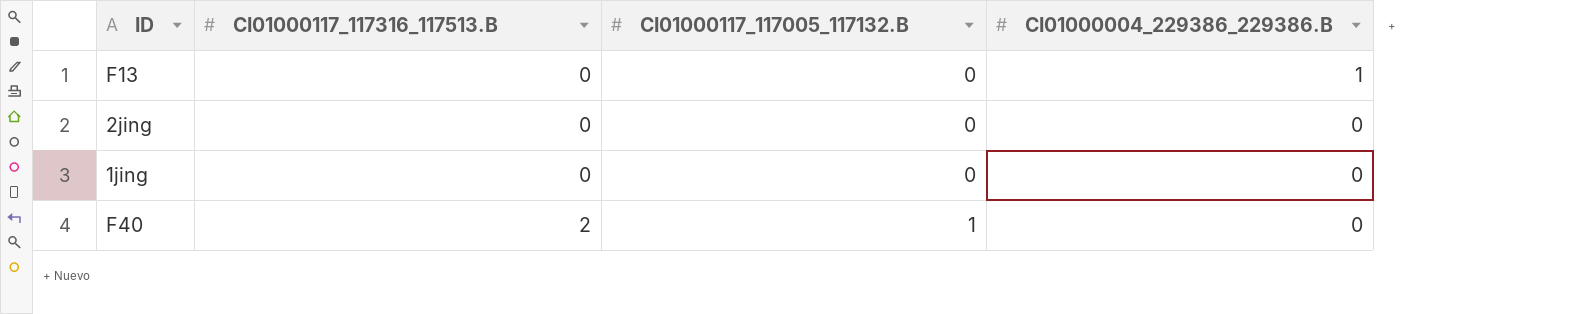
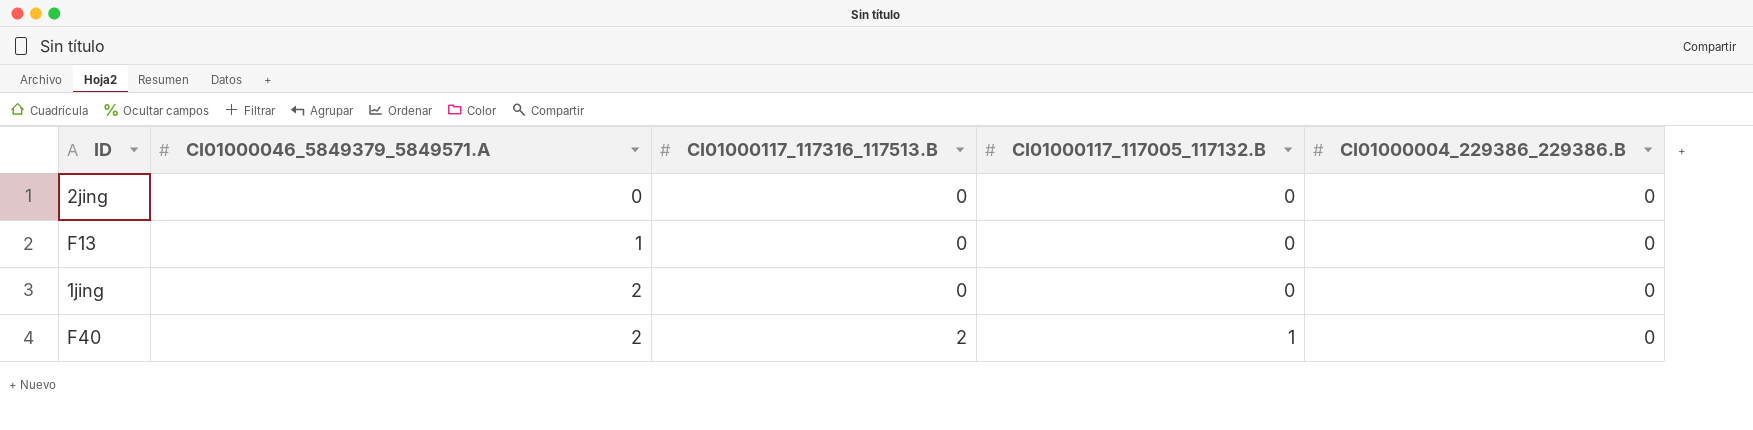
row order: CI01000117_117316_117513.B ascending -> CI01000046_5849379_5849571.A ascending
column CI01000046_5849379_5849571.A | position: none -> 2
F13 | CI01000004_229386_229386.B: 1 -> 0

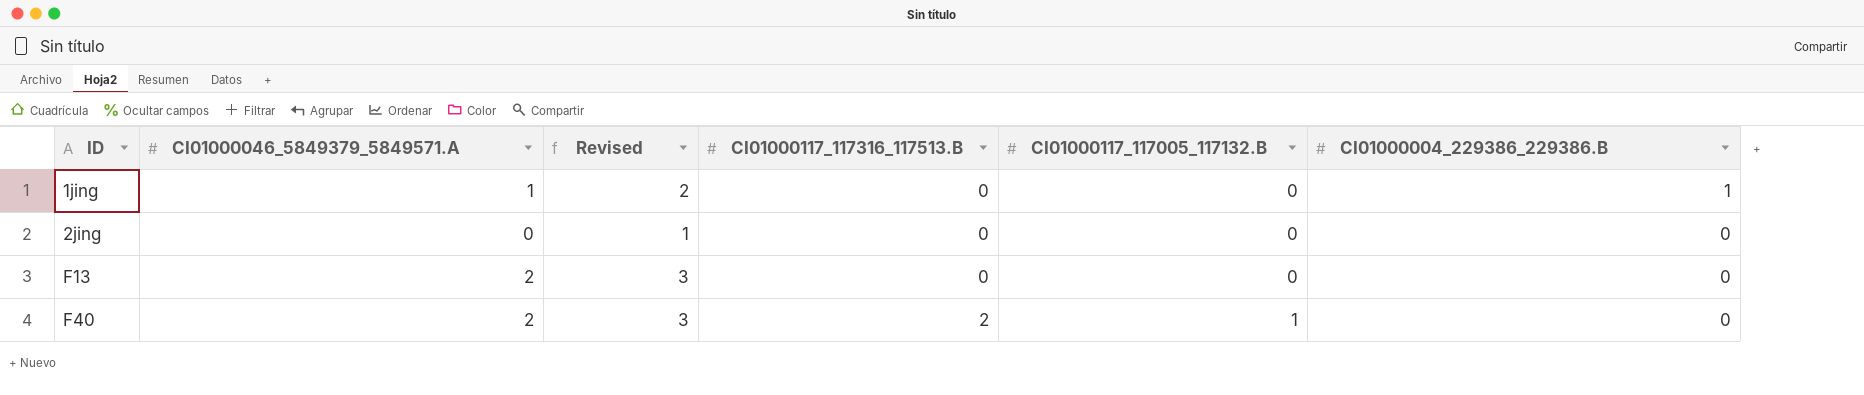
row order: CI01000046_5849379_5849571.A ascending -> ID ascending
column Revised | formula: none -> [CI01000046_5849379_5849571.A] + 1
1jing | CI01000046_5849379_5849571.A: 2 -> 1
1jing | CI01000004_229386_229386.B: 0 -> 1
F13 | CI01000046_5849379_5849571.A: 1 -> 2

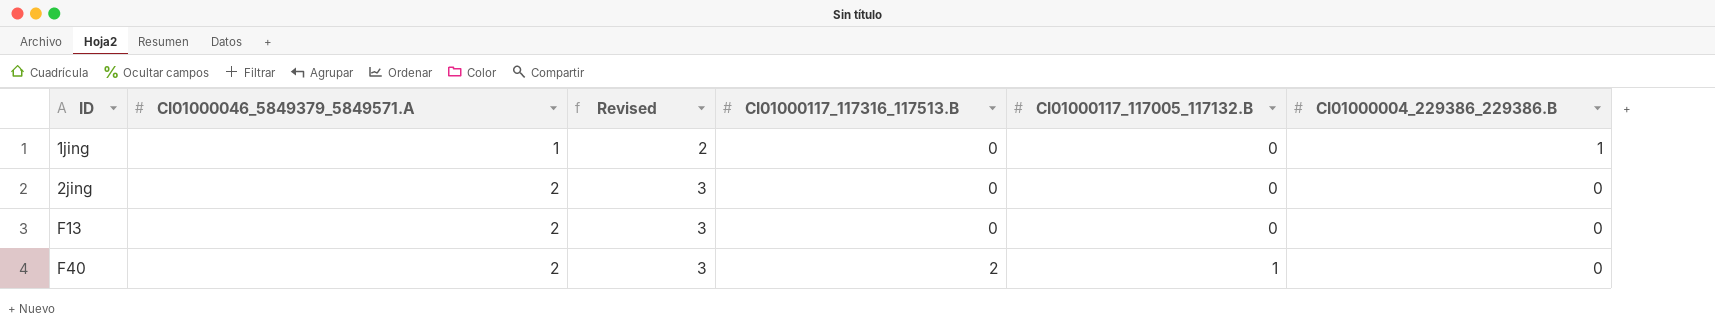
2jing | CI01000046_5849379_5849571.A: 0 -> 2
2jing | Revised: 1 -> 3

